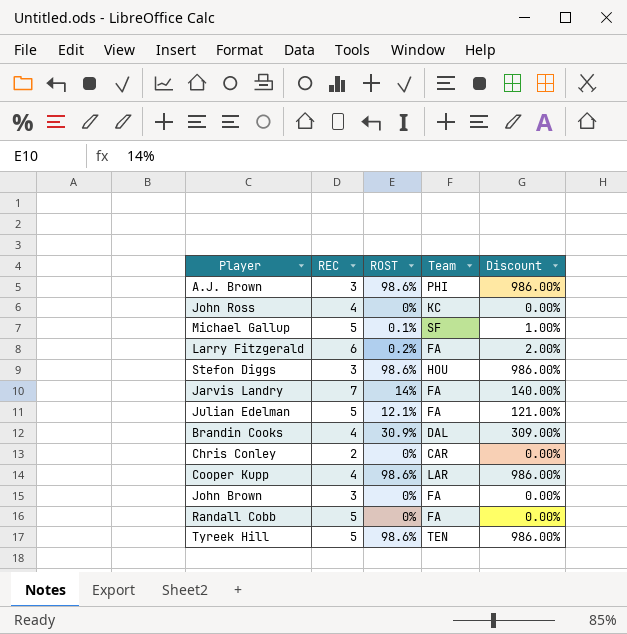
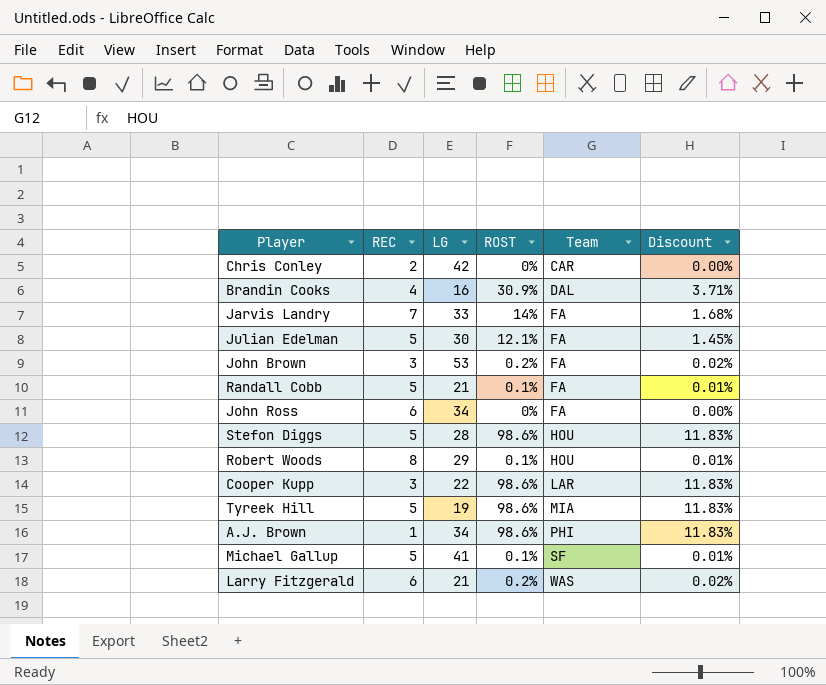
row order: none -> Team ascending
column LG | position: none -> 3
column Discount | formula: [ROST] * 10 -> [ROST] * 0.12
John Brown | ROST: 0% -> 0.2%
Randall Cobb | ROST: 0% -> 0.1%
John Ross | REC: 4 -> 6
John Ross | Team: KC -> FA
Stefon Diggs | REC: 3 -> 5
row Robert Woods: none -> 8 | 29 | 0.1% | HOU | 0.01%
Cooper Kupp | REC: 4 -> 3
Tyreek Hill | Team: TEN -> MIA
A.J. Brown | REC: 3 -> 1
Larry Fitzgerald | Team: FA -> WAS

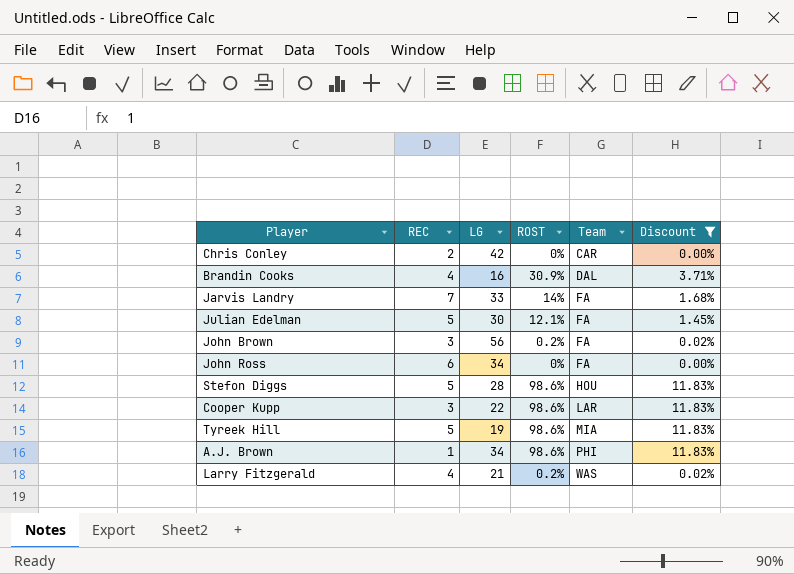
filter: none -> Discount != 0.01%
John Brown | LG: 53 -> 56
Larry Fitzgerald | REC: 6 -> 4

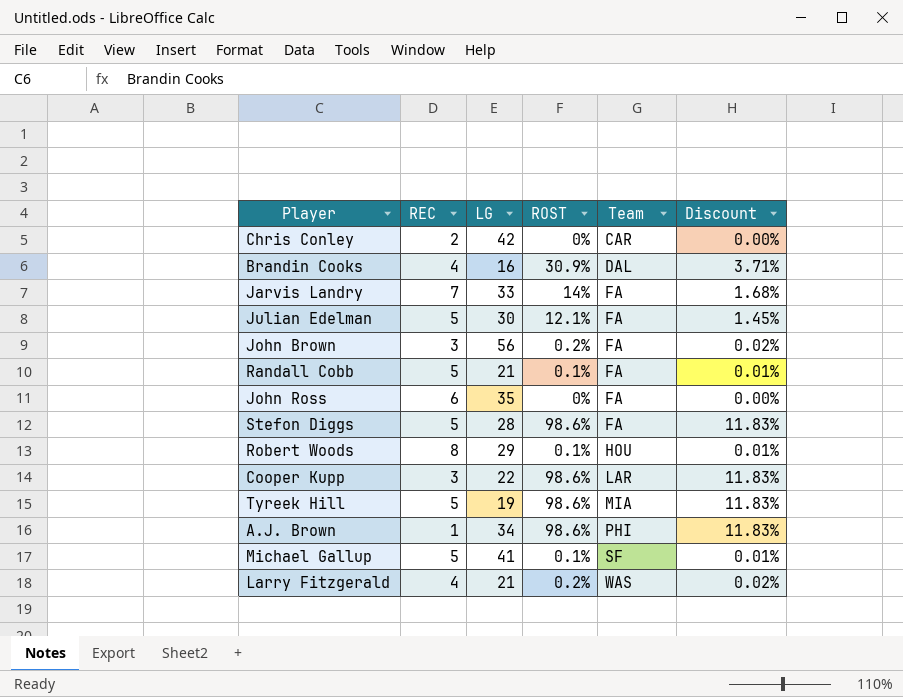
filter: Discount != 0.01% -> none
John Ross | LG: 34 -> 35
Stefon Diggs | Team: HOU -> FA

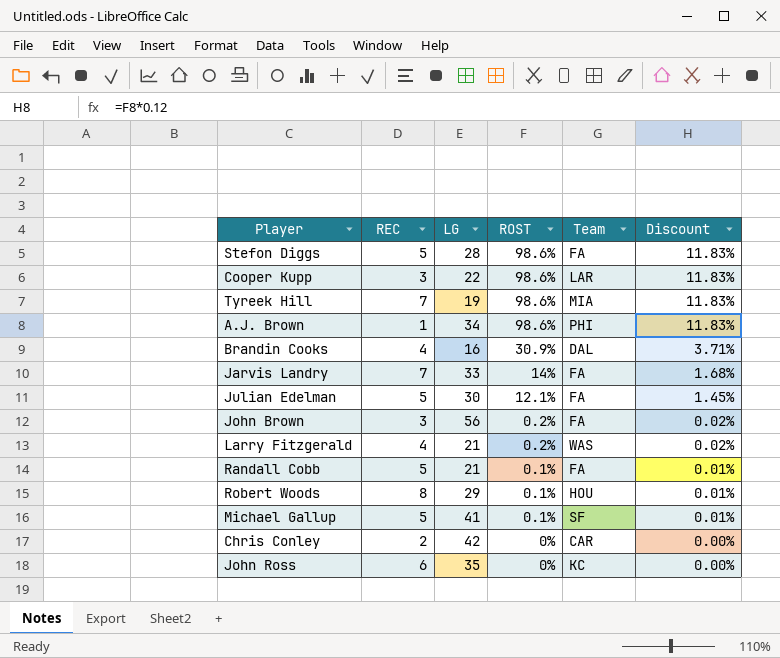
row order: Team ascending -> ROST descending
Tyreek Hill | REC: 5 -> 7
John Ross | Team: FA -> KC

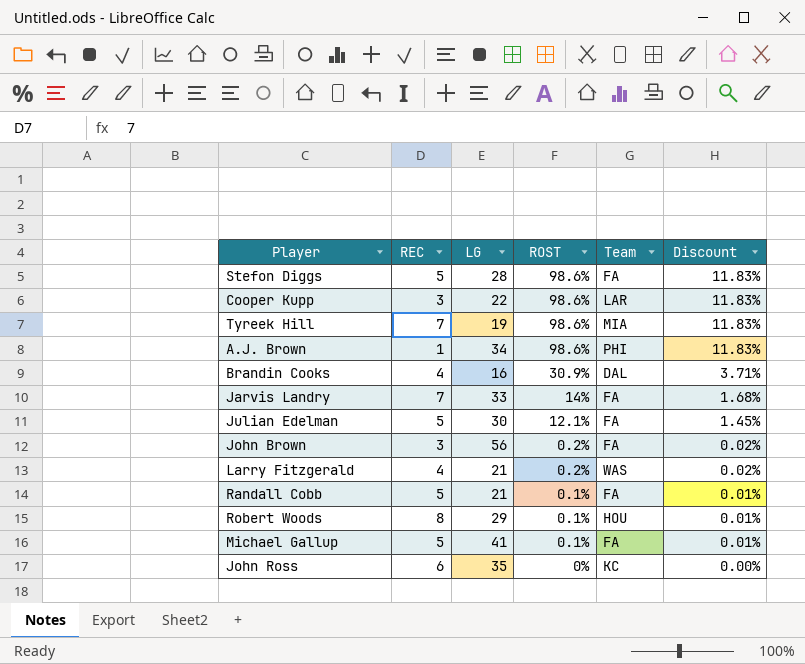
row Chris Conley: 2 | 42 | 0% | CAR | 0.00% -> none
Michael Gallup | Team: SF -> FA

